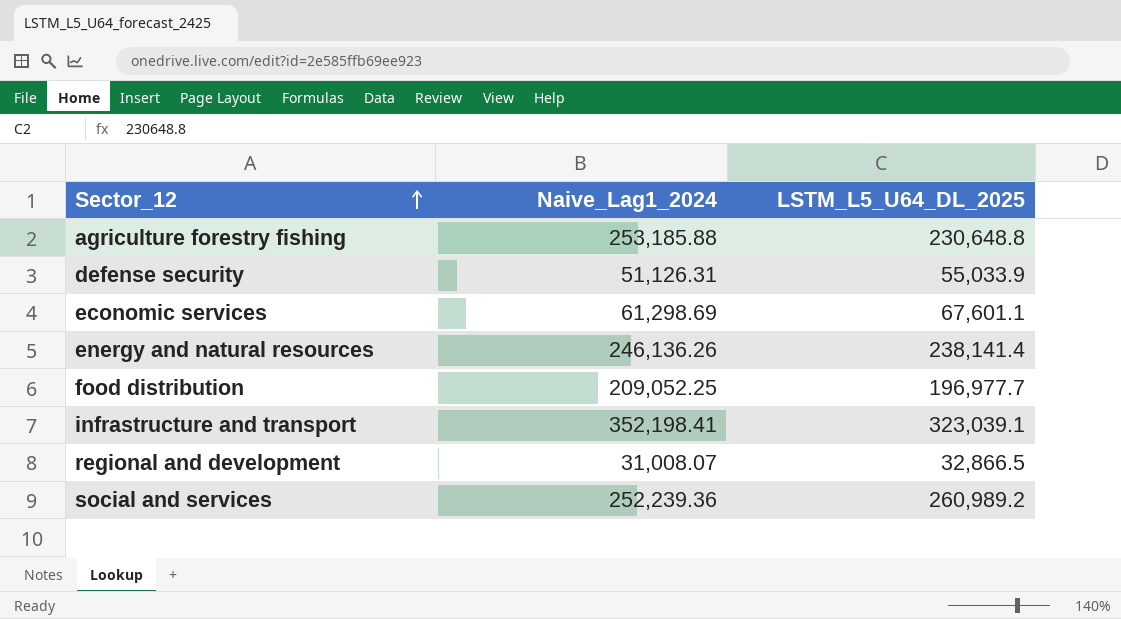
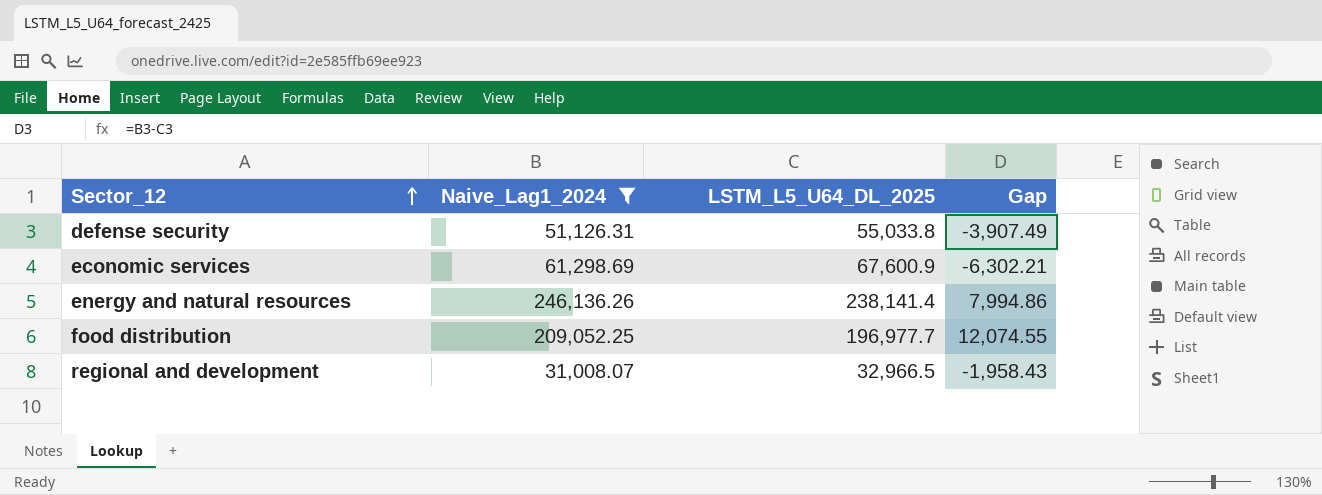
filter: none -> Naive_Lag1_2024 <= 246,136.26
column Gap | formula: none -> [Naive_Lag1_2024] - [LSTM_L5_U64_DL_2025]
defense security | LSTM_L5_U64_DL_2025: 55,033.9 -> 55,033.8
economic services | LSTM_L5_U64_DL_2025: 67,601.1 -> 67,600.9
regional and development | LSTM_L5_U64_DL_2025: 32,866.5 -> 32,966.5

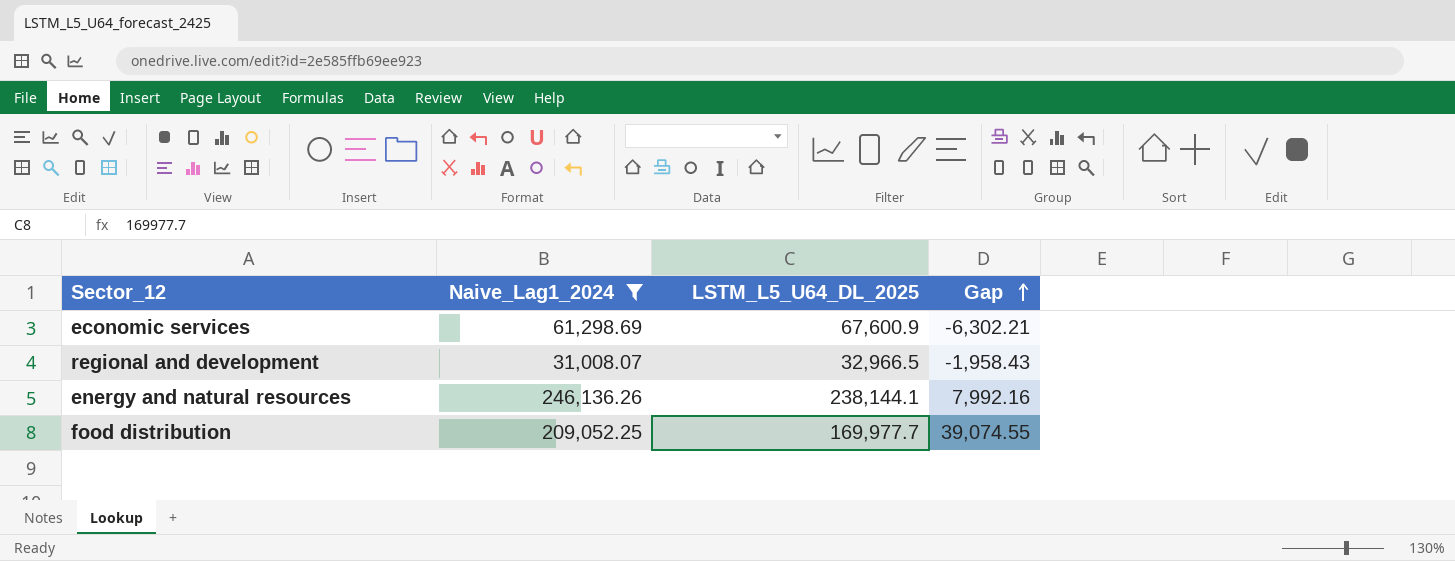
row order: Sector_12 ascending -> Gap ascending
row defense security: 51,126.31 | 55,033.8 | -3,907.49 -> none
energy and natural resources | LSTM_L5_U64_DL_2025: 238,141.4 -> 238,144.1
energy and natural resources | Gap: 7,994.86 -> 7,992.16
food distribution | LSTM_L5_U64_DL_2025: 196,977.7 -> 169,977.7
food distribution | Gap: 12,074.55 -> 39,074.55

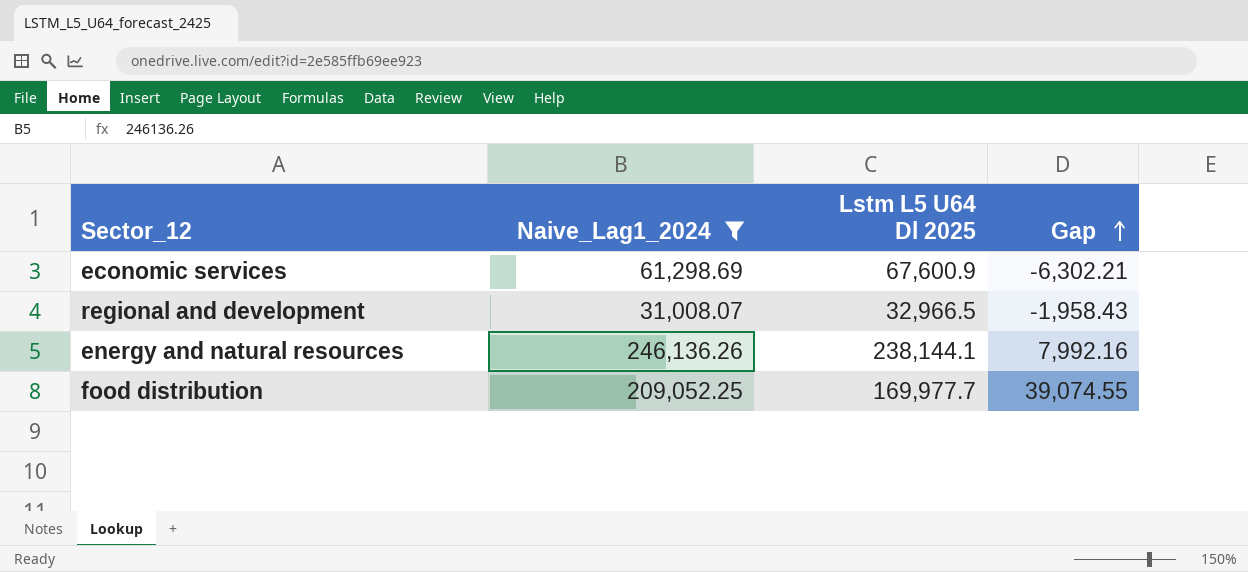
column name: LSTM_L5_U64_DL_2025 -> Lstm L5 U64 Dl 2025

